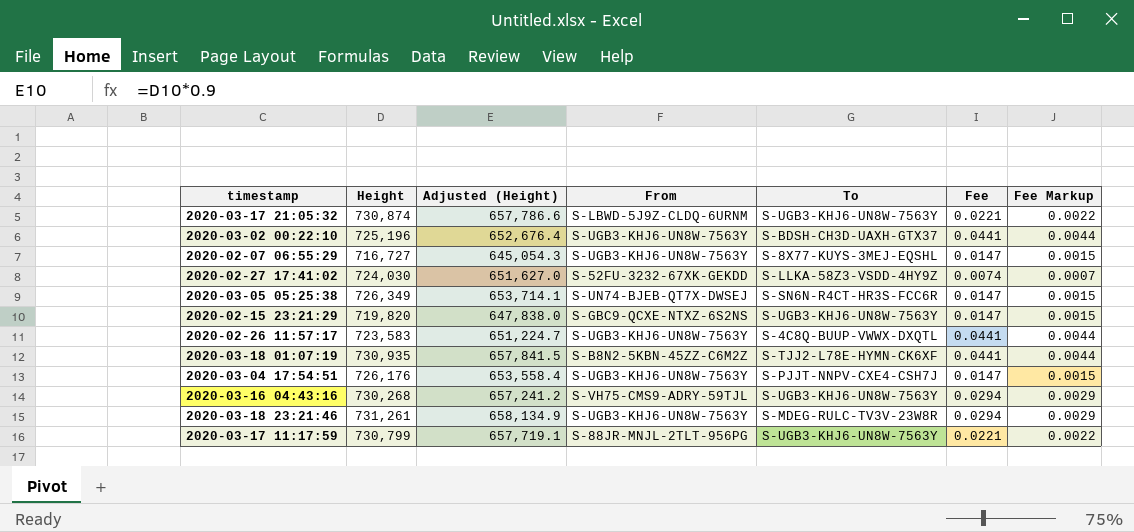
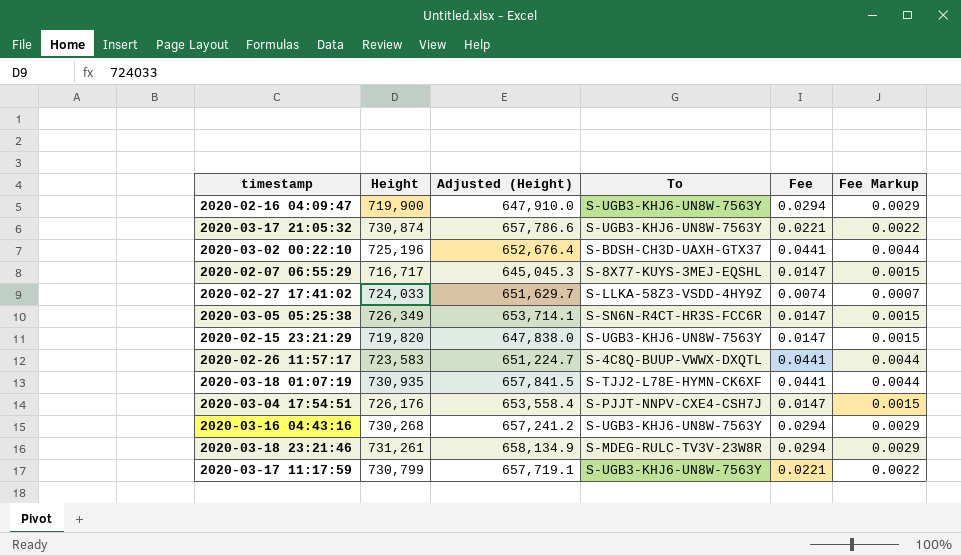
column From | position: 4 -> none
row 2020-02-16 04:09:47: none -> 719,900 | 647,910.0 | S-UGB3-KHJ6-UN8W-7563Y | 0.0294 | 0.0029
2020-02-07 06:55:29 | Height: 716,727 -> 716,717
2020-02-07 06:55:29 | Adjusted (Height): 645,054.3 -> 645,045.3
2020-02-27 17:41:02 | Height: 724,030 -> 724,033
2020-02-27 17:41:02 | Adjusted (Height): 651,627.0 -> 651,629.7

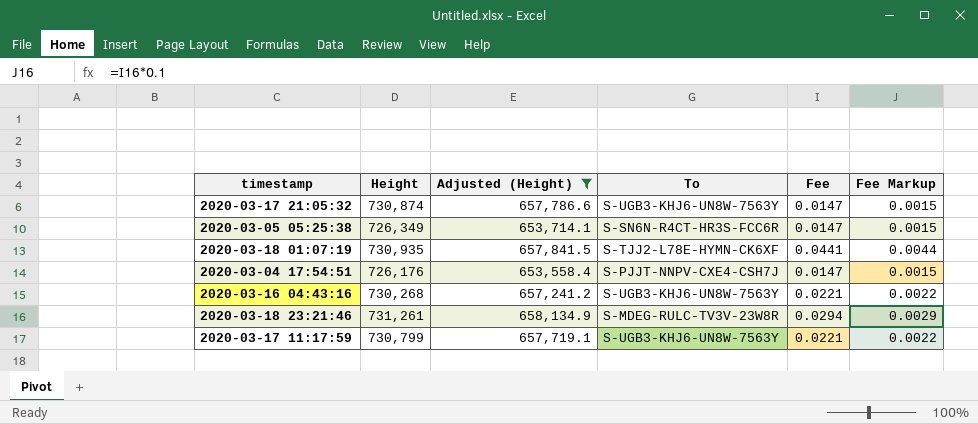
filter: none -> Adjusted (Height) >= 653,558.4
2020-03-17 21:05:32 | Fee: 0.0221 -> 0.0147
2020-03-17 21:05:32 | Fee Markup: 0.0022 -> 0.0015
2020-03-16 04:43:16 | Fee: 0.0294 -> 0.0221
2020-03-16 04:43:16 | Fee Markup: 0.0029 -> 0.0022

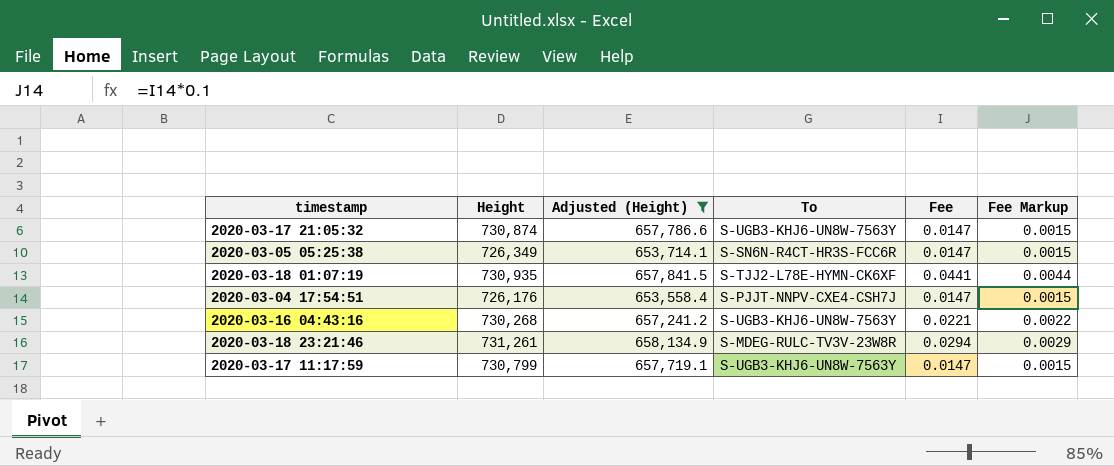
2020-03-17 11:17:59 | Fee: 0.0221 -> 0.0147
2020-03-17 11:17:59 | Fee Markup: 0.0022 -> 0.0015

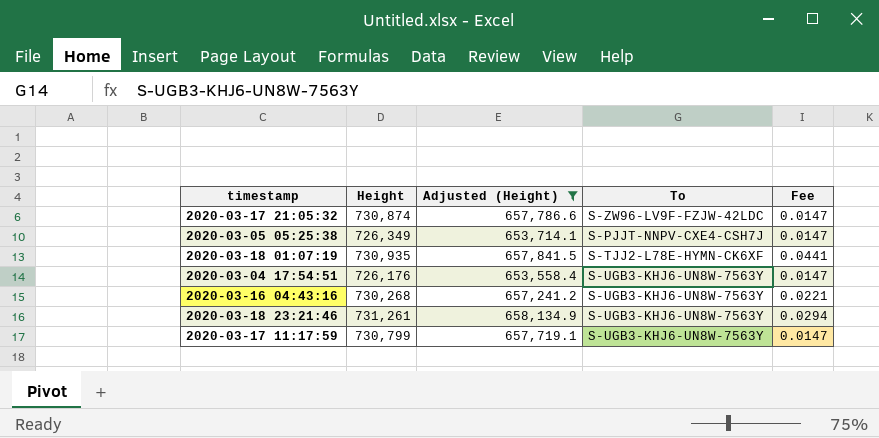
column Fee Markup | formula: [Fee] * 0.1 -> none
2020-03-17 21:05:32 | To: S-UGB3-KHJ6-UN8W-7563Y -> S-ZW96-LV9F-FZJW-42LDC
2020-03-05 05:25:38 | To: S-SN6N-R4CT-HR3S-FCC6R -> S-PJJT-NNPV-CXE4-CSH7J
2020-03-04 17:54:51 | To: S-PJJT-NNPV-CXE4-CSH7J -> S-UGB3-KHJ6-UN8W-7563Y
2020-03-18 23:21:46 | To: S-MDEG-RULC-TV3V-23W8R -> S-UGB3-KHJ6-UN8W-7563Y

